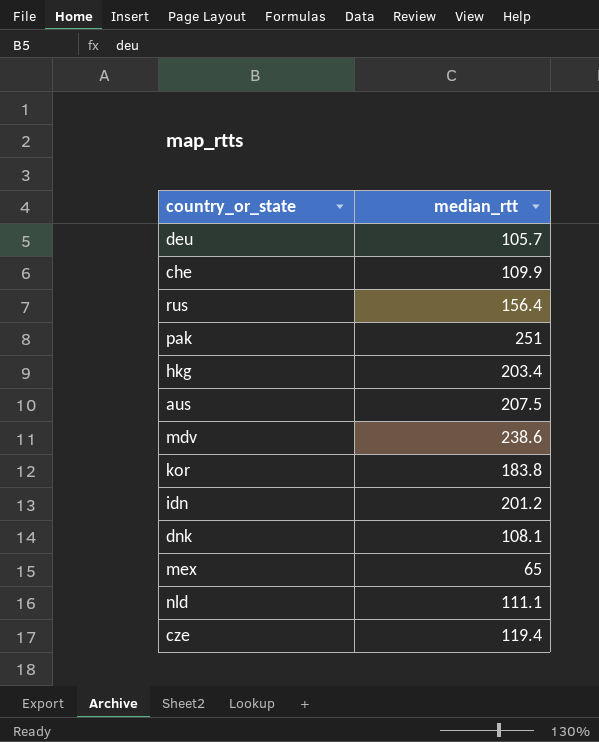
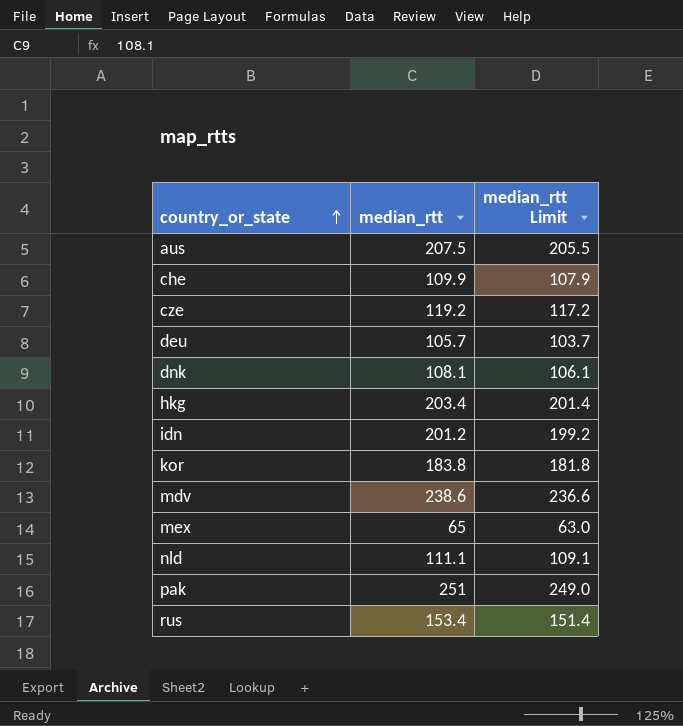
row order: none -> country_or_state ascending
column median_rtt Limit | formula: none -> [median_rtt] - 2
cze | median_rtt: 119.4 -> 119.2
rus | median_rtt: 156.4 -> 153.4

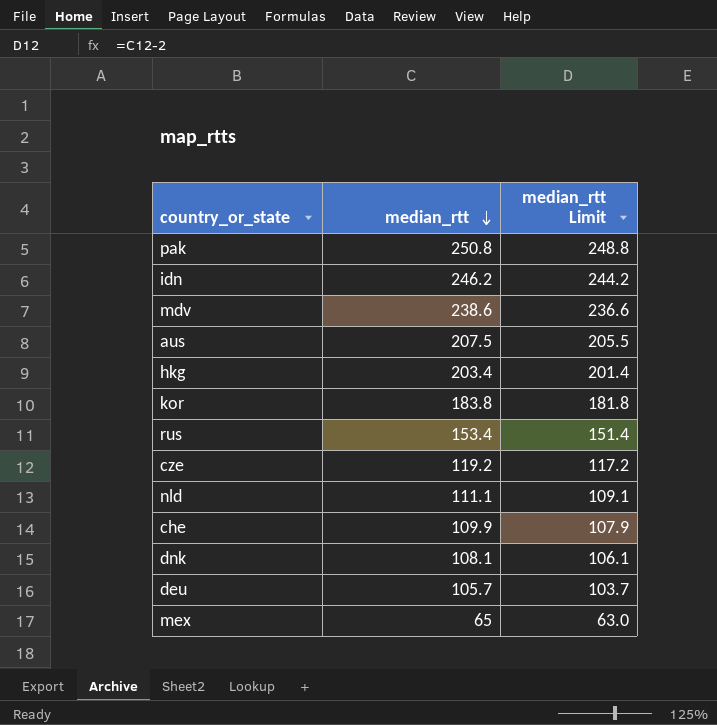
row order: country_or_state ascending -> median_rtt descending
pak | median_rtt: 251 -> 250.8
pak | median_rtt Limit: 249.0 -> 248.8
idn | median_rtt: 201.2 -> 246.2
idn | median_rtt Limit: 199.2 -> 244.2

